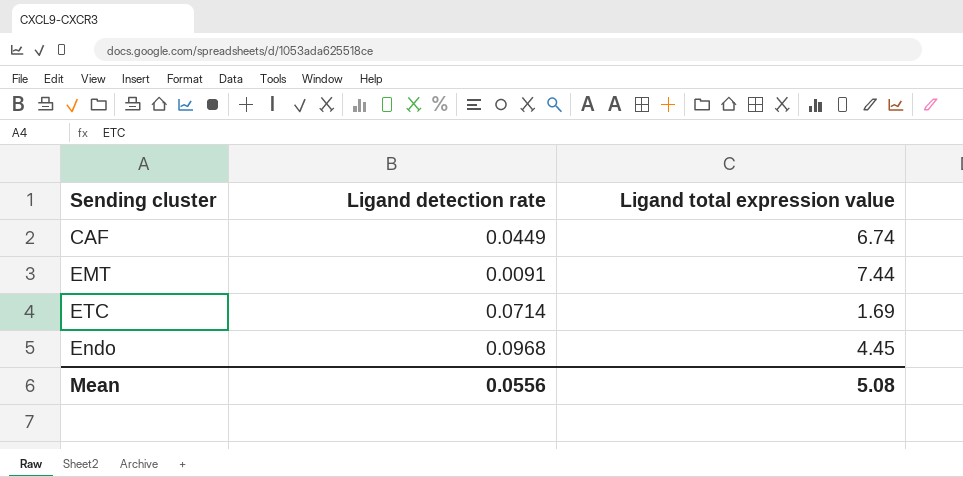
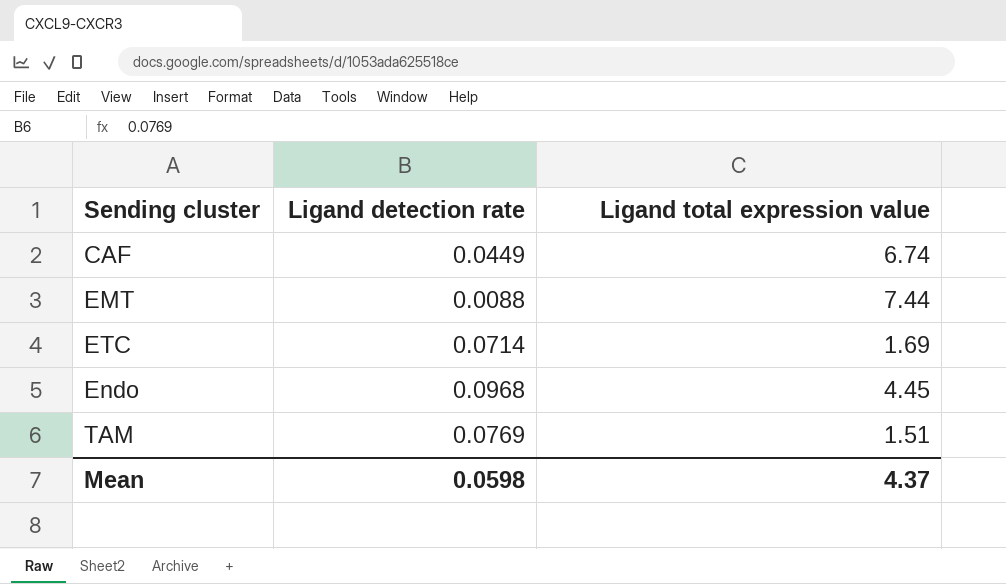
EMT | Ligand detection rate: 0.0091 -> 0.0088
row TAM: none -> 0.0769 | 1.51
Mean | Ligand detection rate: 0.0556 -> 0.0598
Mean | Ligand total expression value: 5.08 -> 4.37

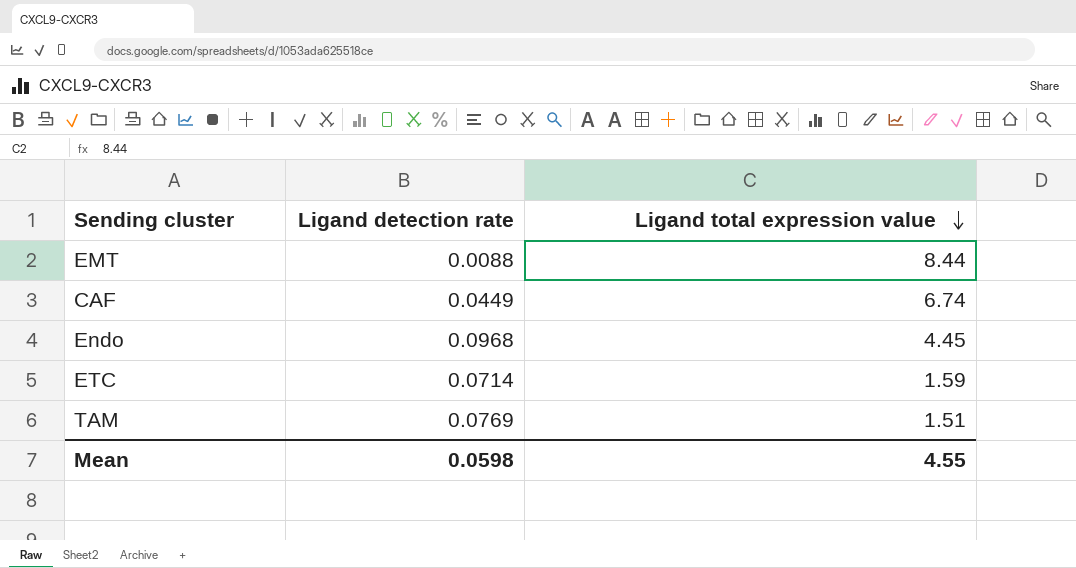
row order: none -> Ligand total expression value descending
EMT | Ligand total expression value: 7.44 -> 8.44
ETC | Ligand total expression value: 1.69 -> 1.59
Mean | Ligand total expression value: 4.37 -> 4.55

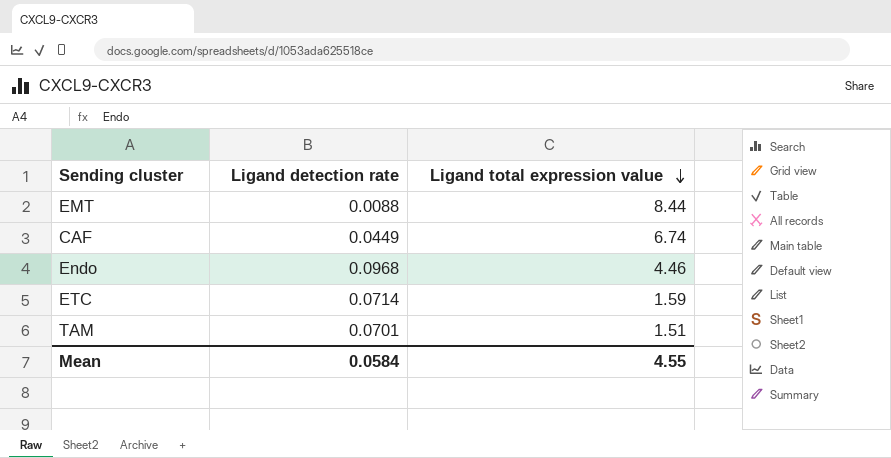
Endo | Ligand total expression value: 4.45 -> 4.46
TAM | Ligand detection rate: 0.0769 -> 0.0701
Mean | Ligand detection rate: 0.0598 -> 0.0584

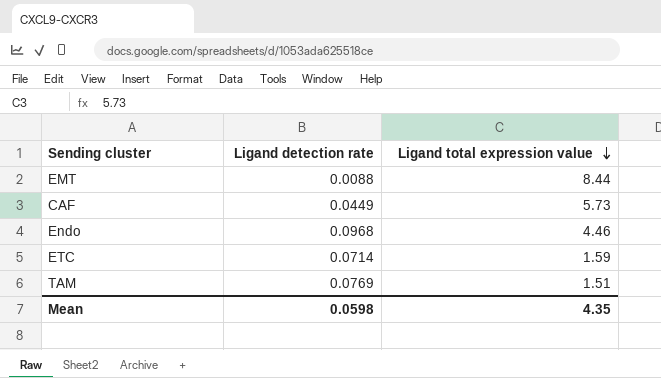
CAF | Ligand total expression value: 6.74 -> 5.73
TAM | Ligand detection rate: 0.0701 -> 0.0769
Mean | Ligand detection rate: 0.0584 -> 0.0598
Mean | Ligand total expression value: 4.55 -> 4.35

